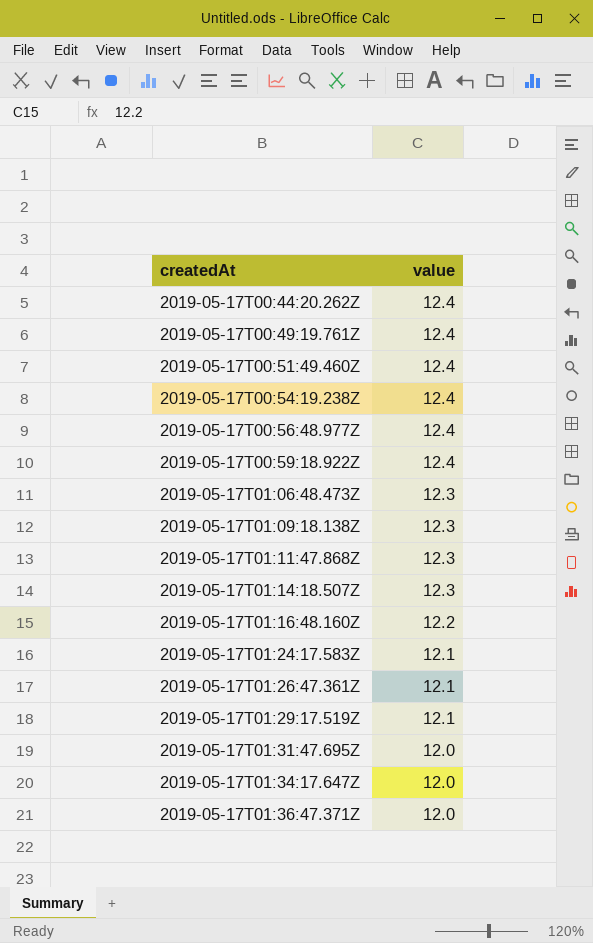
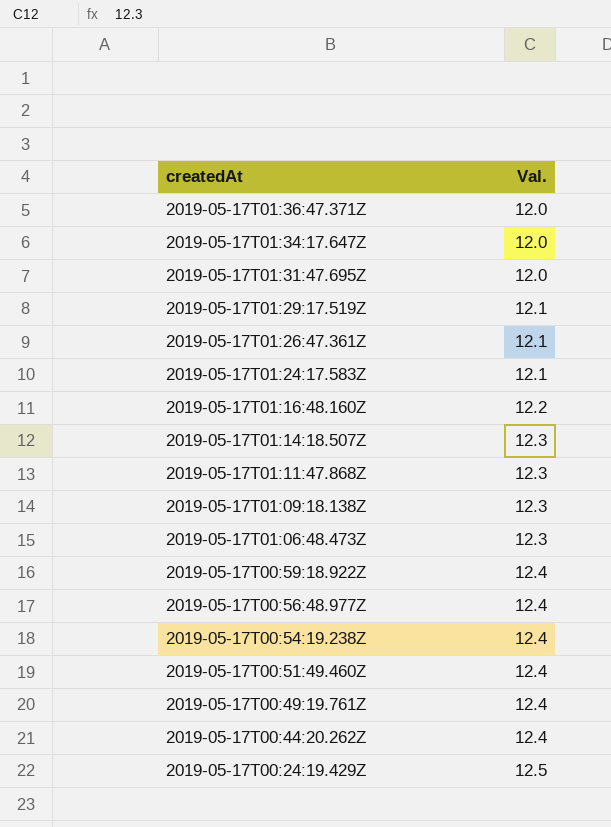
row order: createdAt ascending -> createdAt descending
column name: value -> Val.
row 2019-05-17T00:24:19.429Z: none -> 12.5

